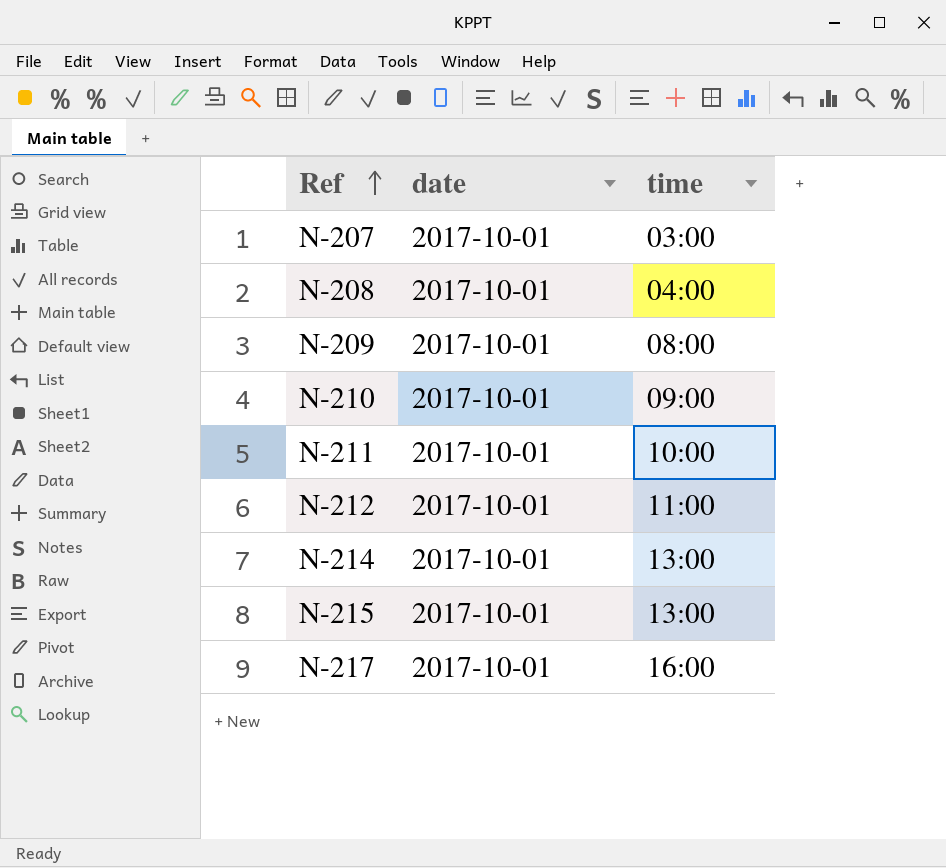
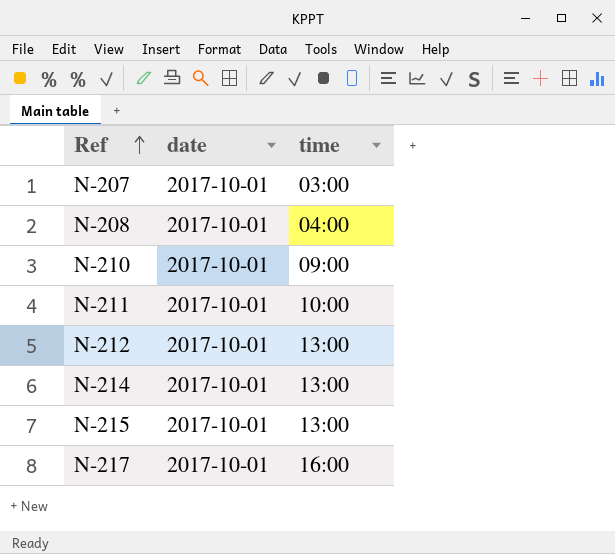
row N-209: 2017-10-01 | 08:00 -> none
N-212 | time: 11:00 -> 13:00

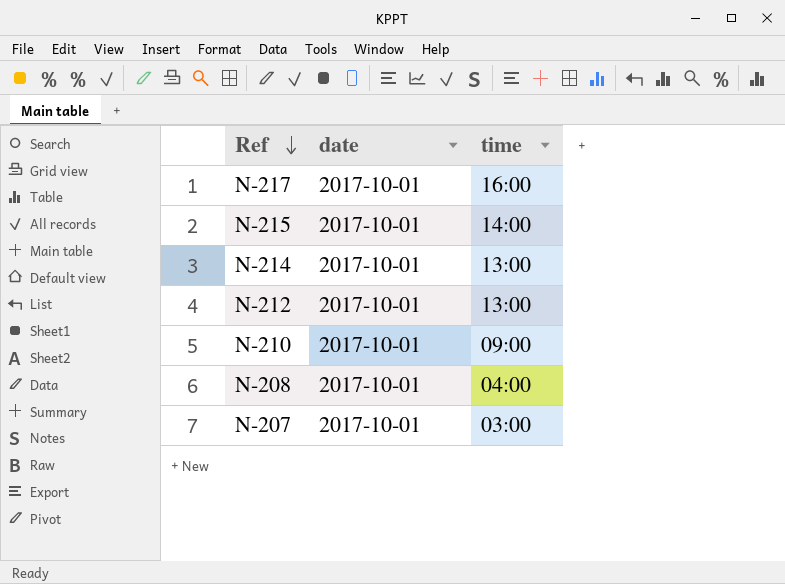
row order: Ref ascending -> Ref descending
row N-211: 2017-10-01 | 10:00 -> none
N-215 | time: 13:00 -> 14:00

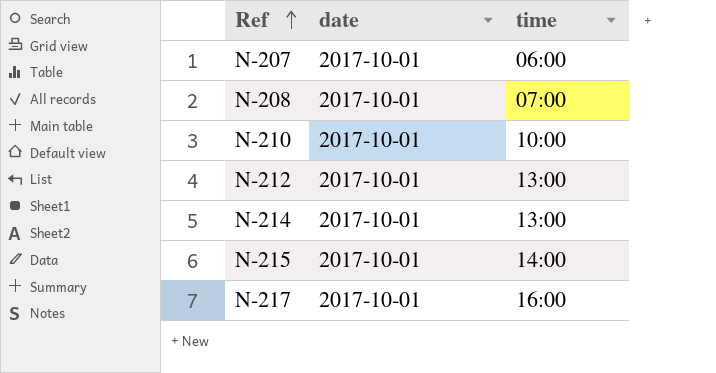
row order: Ref descending -> Ref ascending
N-207 | time: 03:00 -> 06:00
N-208 | time: 04:00 -> 07:00
N-210 | time: 09:00 -> 10:00

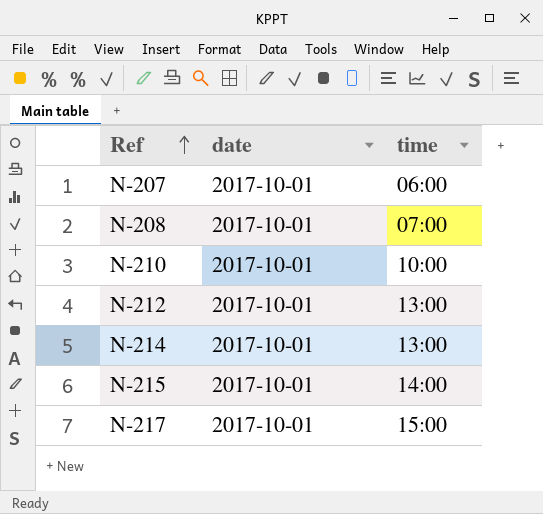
N-217 | time: 16:00 -> 15:00

